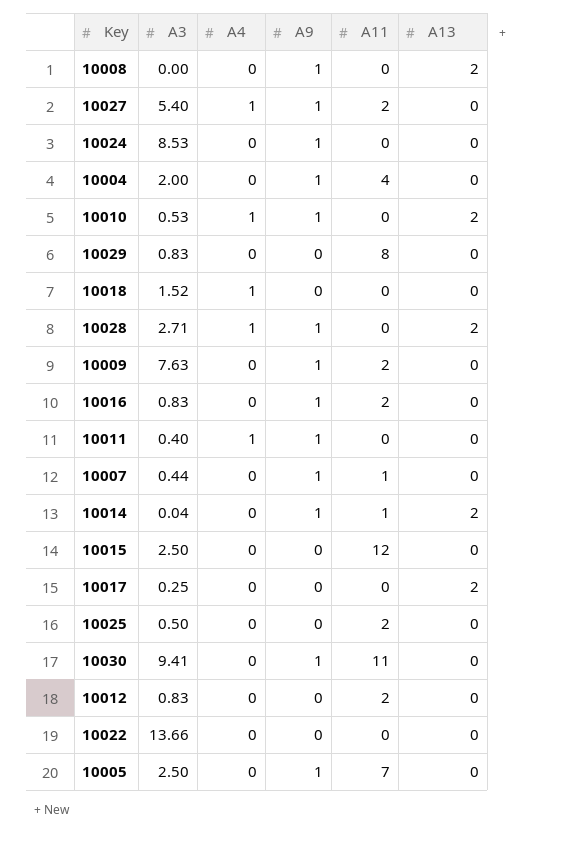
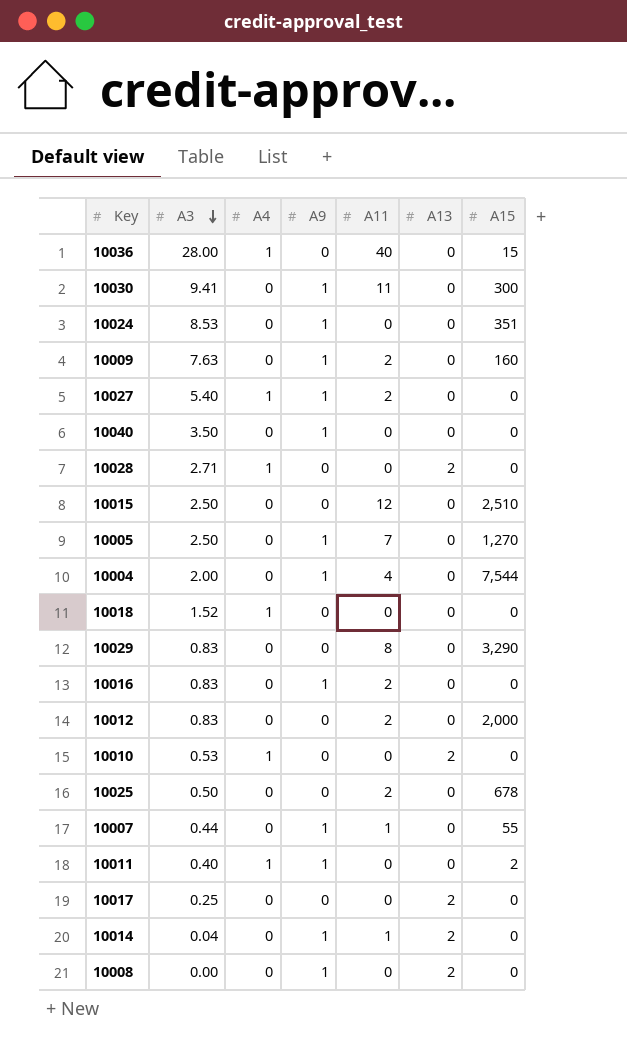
row order: none -> A3 descending
column A15 | position: none -> 7
row 10022: 13.66 | 0 | 0 | 0 | 0 -> none
row 10036: none -> 28.00 | 1 | 0 | 40 | 0 | 15
row 10040: none -> 3.50 | 0 | 1 | 0 | 0 | 0
10028 | A9: 1 -> 0
10010 | A9: 1 -> 0

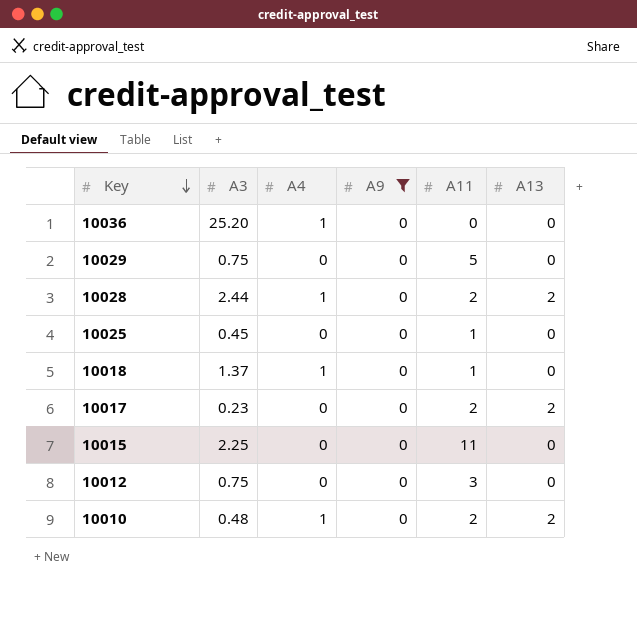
filter: none -> A9 = 0
row order: A3 descending -> Key descending
column A15 | position: 7 -> none
10036 | A3: 28.00 -> 25.20
10036 | A11: 40 -> 0
10029 | A3: 0.83 -> 0.75
10029 | A11: 8 -> 5
10028 | A3: 2.71 -> 2.44
10028 | A11: 0 -> 2
10025 | A3: 0.50 -> 0.45
10025 | A11: 2 -> 1
10018 | A3: 1.52 -> 1.37
10018 | A11: 0 -> 1
10017 | A3: 0.25 -> 0.23
10017 | A11: 0 -> 2
10015 | A3: 2.50 -> 2.25
10015 | A11: 12 -> 11
10012 | A3: 0.83 -> 0.75
10012 | A11: 2 -> 3
10010 | A3: 0.53 -> 0.48
10010 | A11: 0 -> 2

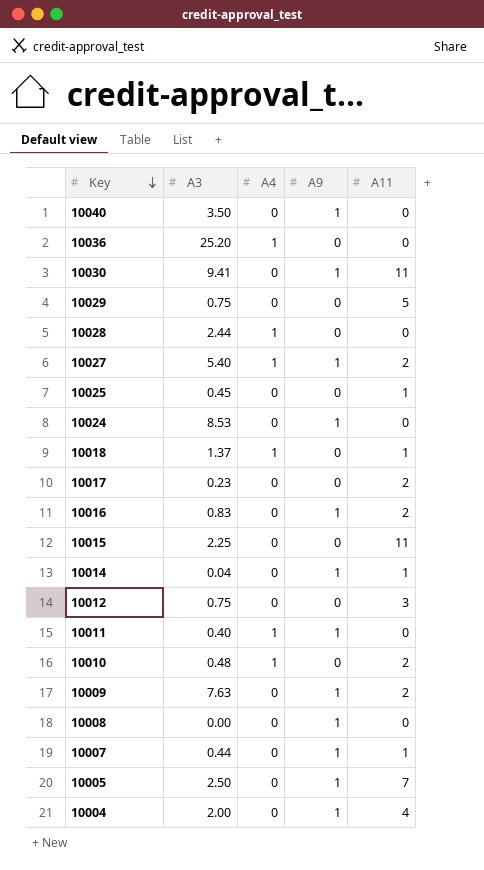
filter: A9 = 0 -> none
column A13 | position: 6 -> none
10028 | A11: 2 -> 0

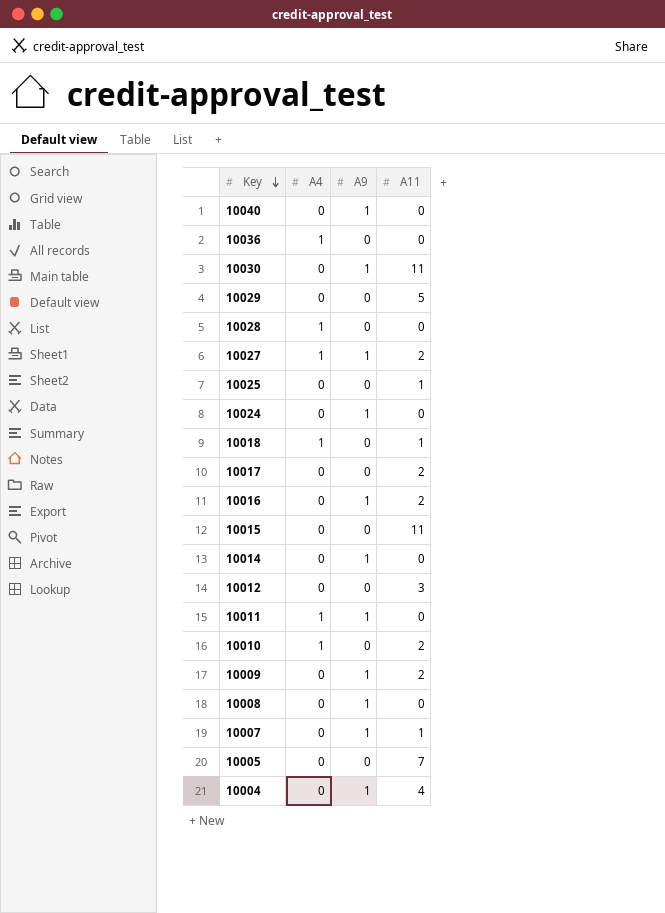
column A3 | position: 2 -> none
10014 | A11: 1 -> 0
10005 | A9: 1 -> 0

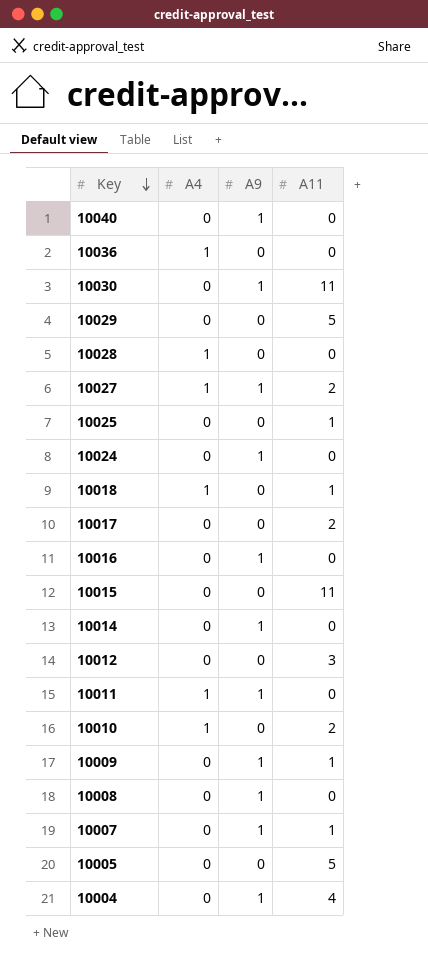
10016 | A11: 2 -> 0
10009 | A11: 2 -> 1
10005 | A11: 7 -> 5

